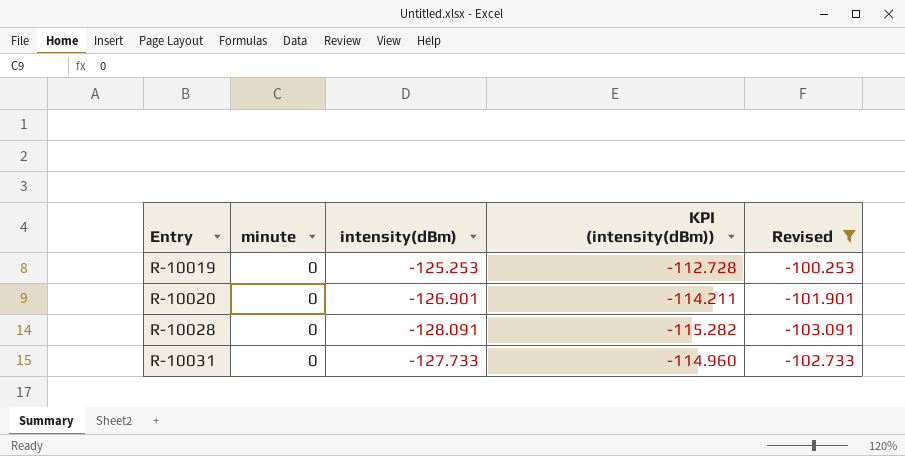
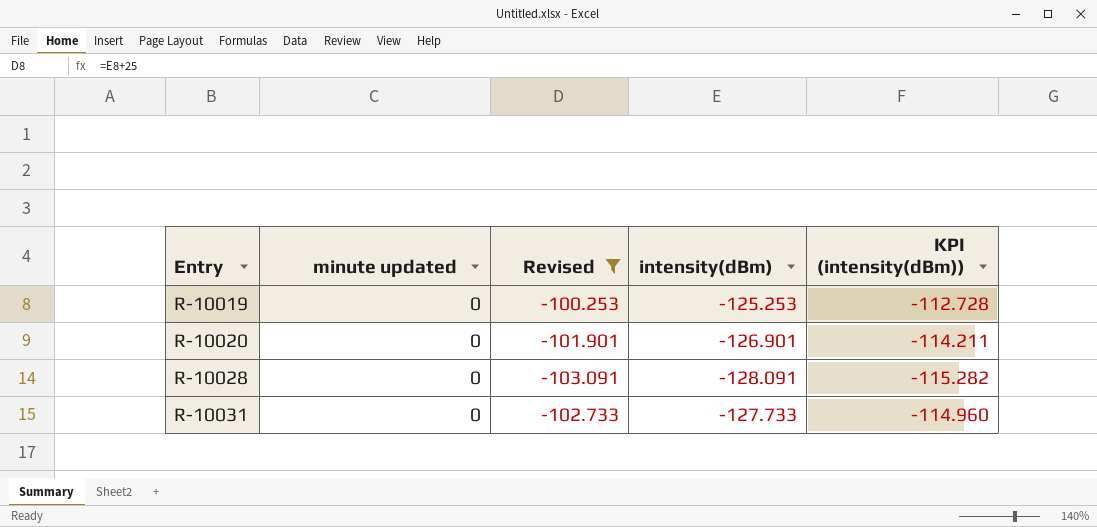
column name: minute -> minute updated
column Revised | position: 5 -> 3

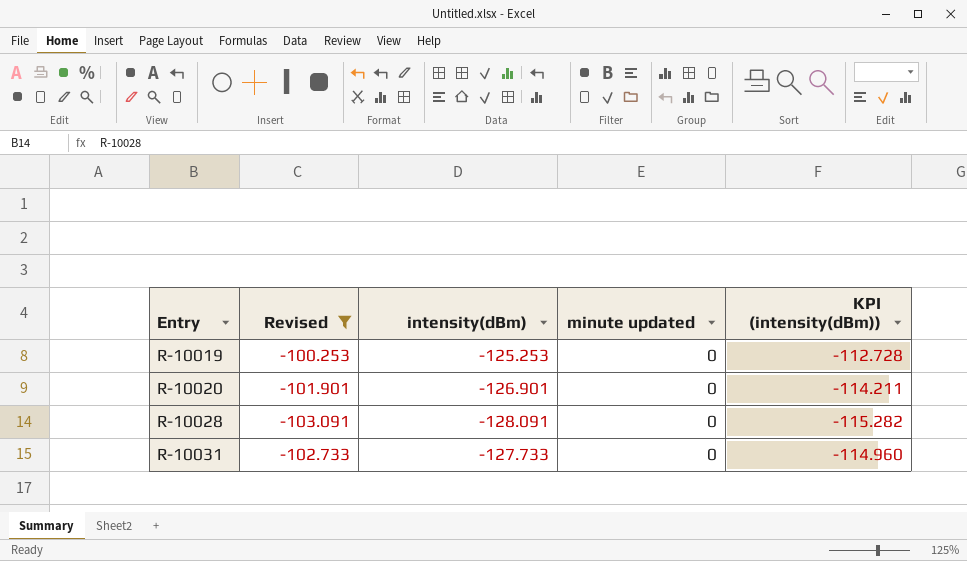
column minute updated | position: 2 -> 4

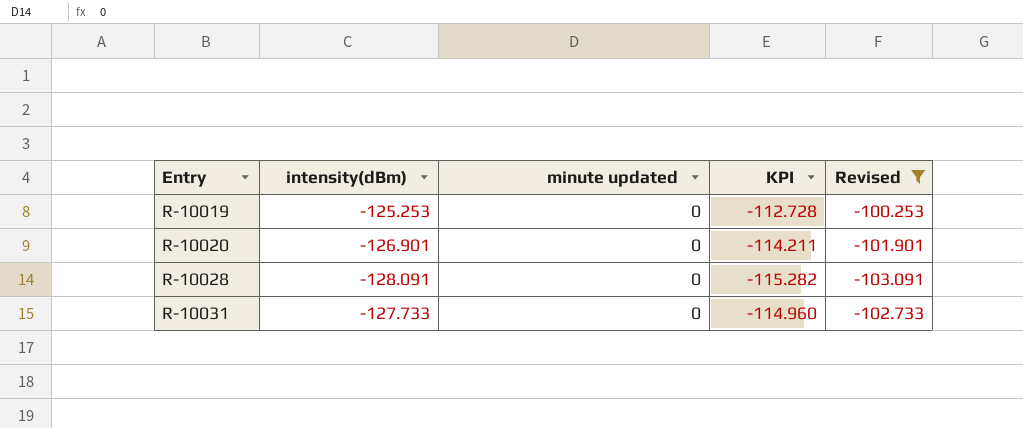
column name: KPI (intensity(dBm)) -> KPI
column Revised | position: 2 -> 5

